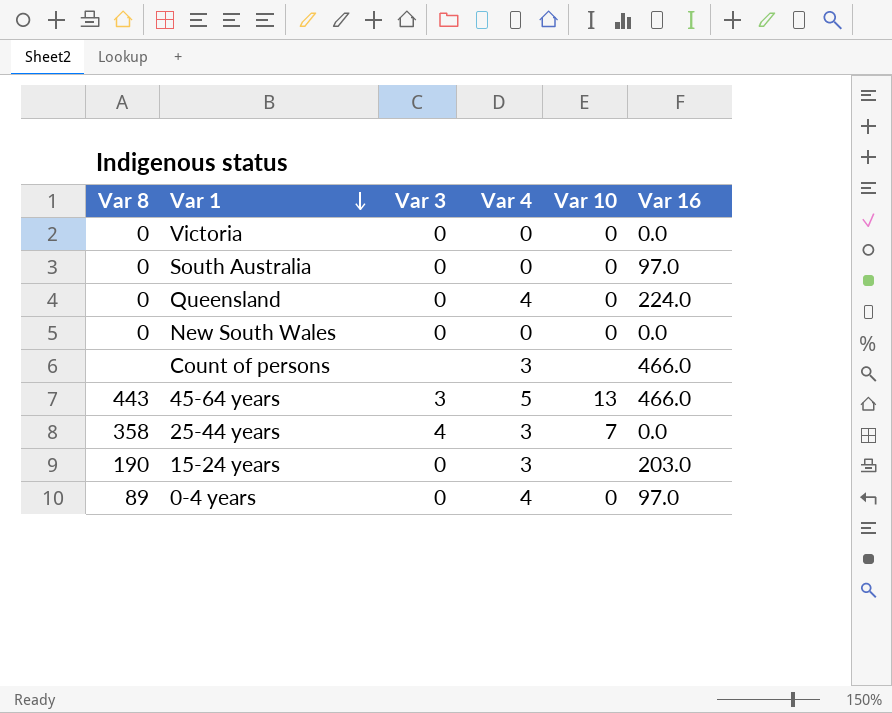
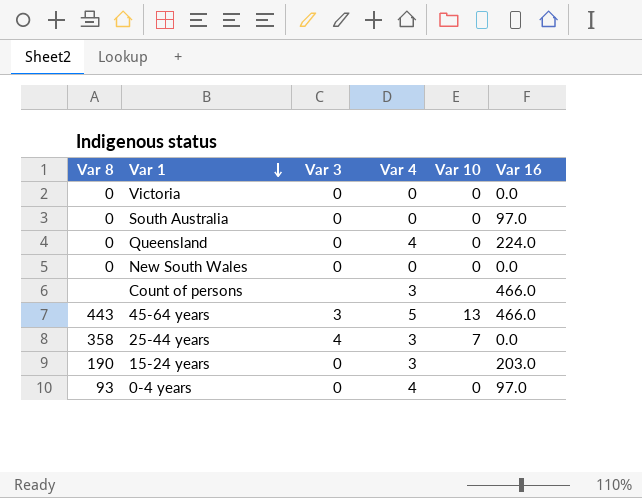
0-4 years | Var 8: 89 -> 93

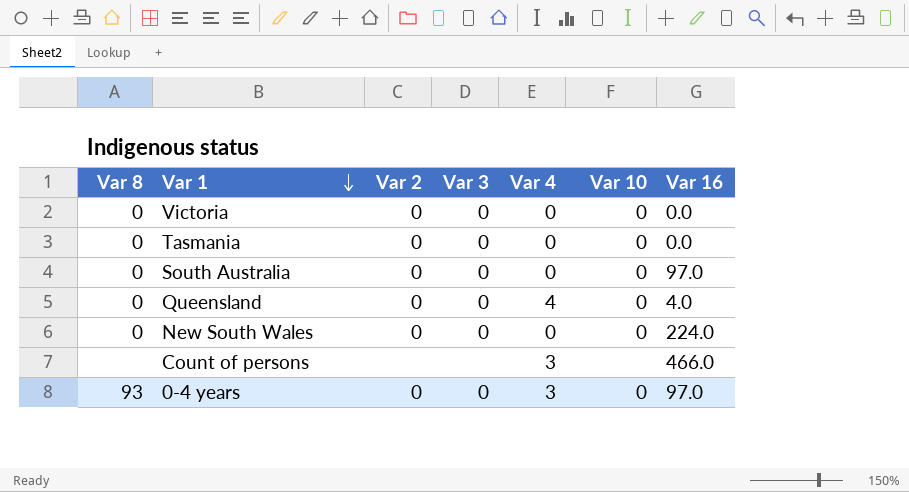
column Var 2 | position: none -> 3
row 45-64 years: 443 | 3 | 5 | 13 | 466.0 -> none
row 25-44 years: 358 | 4 | 3 | 7 | 0.0 -> none
row 15-24 years: 190 | 0 | 3 | none | 203.0 -> none
row Tasmania: none -> 0 | 0 | 0 | 0 | 0 | 0.0
Queensland | Var 16: 224.0 -> 4.0
New South Wales | Var 16: 0.0 -> 224.0
0-4 years | Var 4: 4 -> 3

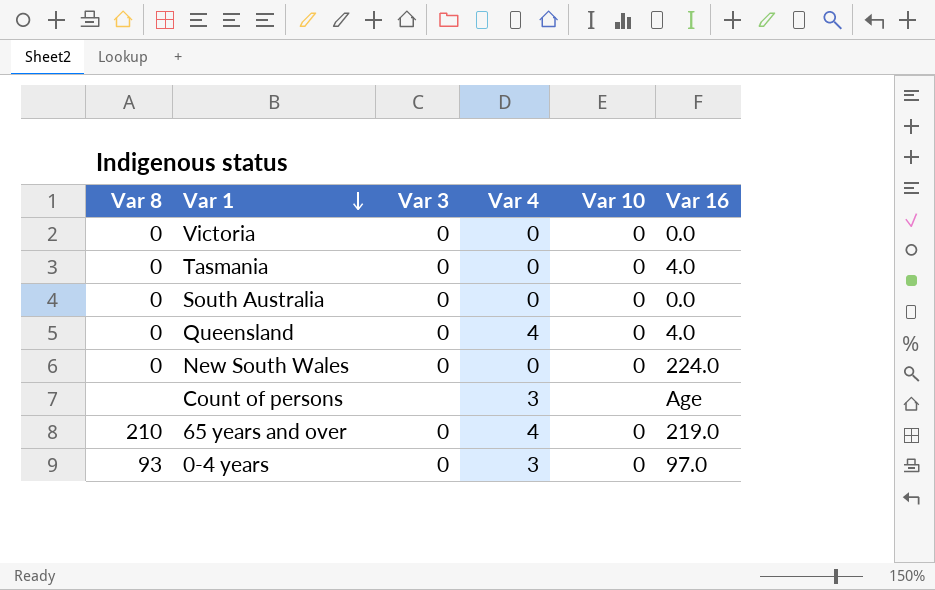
column Var 2 | position: 3 -> none
Tasmania | Var 16: 0.0 -> 4.0
South Australia | Var 16: 97.0 -> 0.0
Count of persons | Var 16: 466.0 -> Age
row 65 years and over: none -> 210 | 0 | 4 | 0 | 219.0

